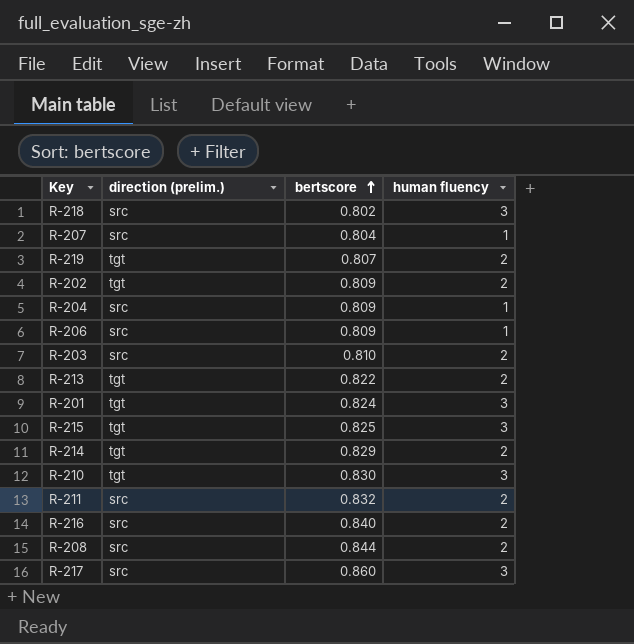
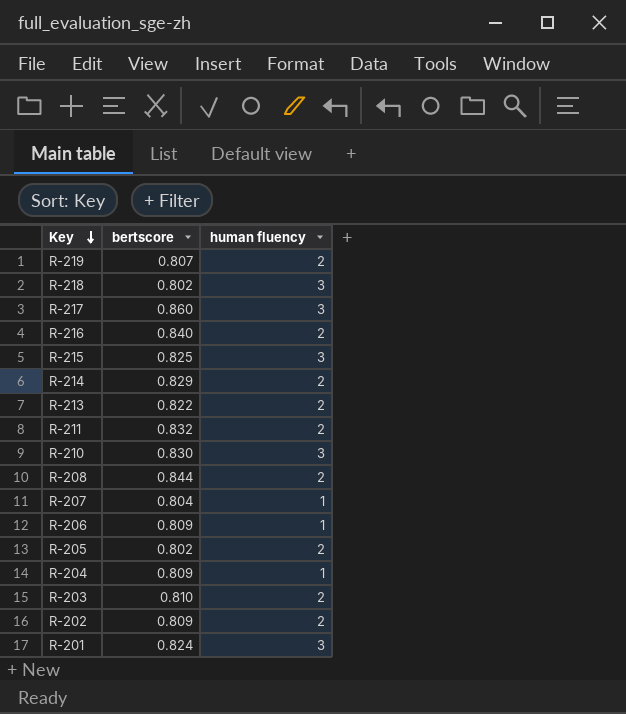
row order: bertscore ascending -> Key descending
column direction (prelim.) | position: 2 -> none
row R-205: none -> 0.802 | 2

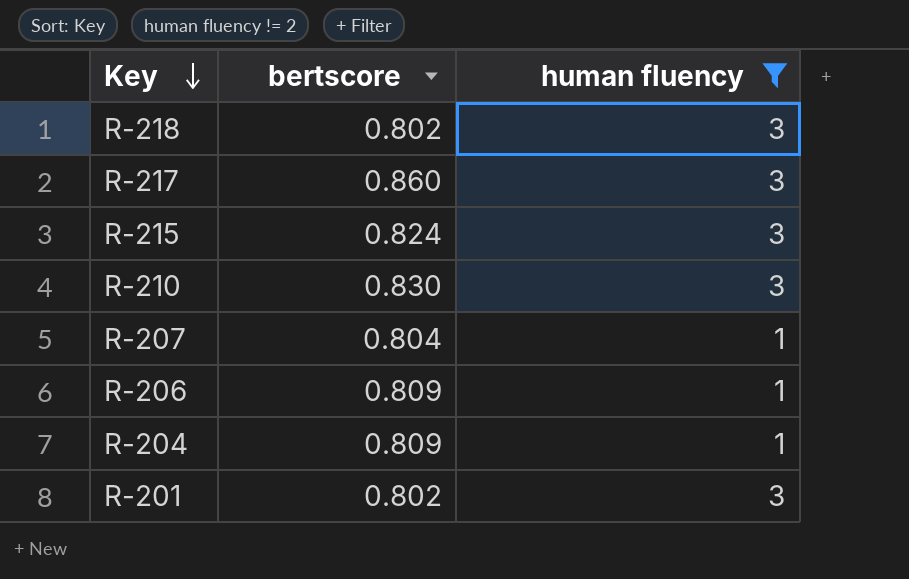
filter: none -> human fluency != 2
R-215 | bertscore: 0.825 -> 0.824
R-201 | bertscore: 0.824 -> 0.802

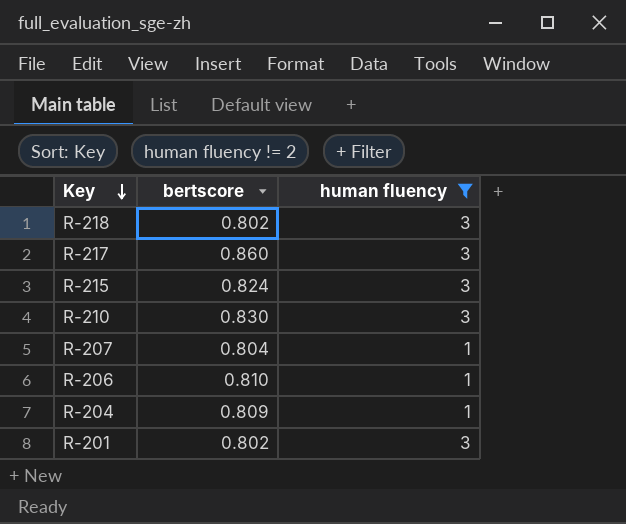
R-206 | bertscore: 0.809 -> 0.810

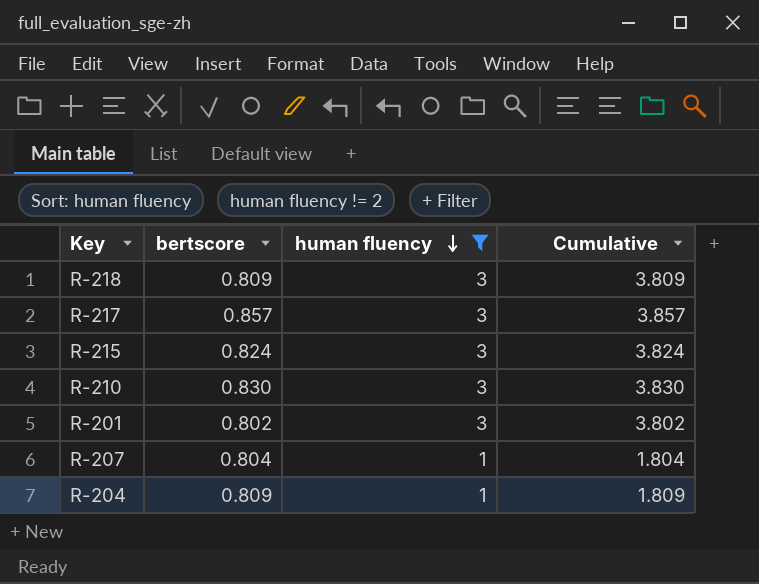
row order: Key descending -> human fluency descending
column Cumulative | formula: none -> [bertscore] + [human fluency]
row R-206: 0.810 | 1 -> none
R-218 | bertscore: 0.802 -> 0.809
R-217 | bertscore: 0.860 -> 0.857

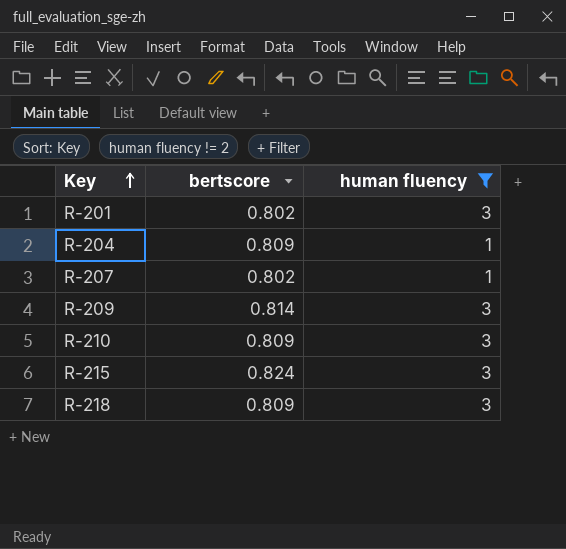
row order: human fluency descending -> Key ascending
column Cumulative | formula: [bertscore] + [human fluency] -> none
row R-217: 0.857 | 3 | 3.857 -> none
R-207 | bertscore: 0.804 -> 0.802
row R-209: none -> 0.814 | 3
R-210 | bertscore: 0.830 -> 0.809

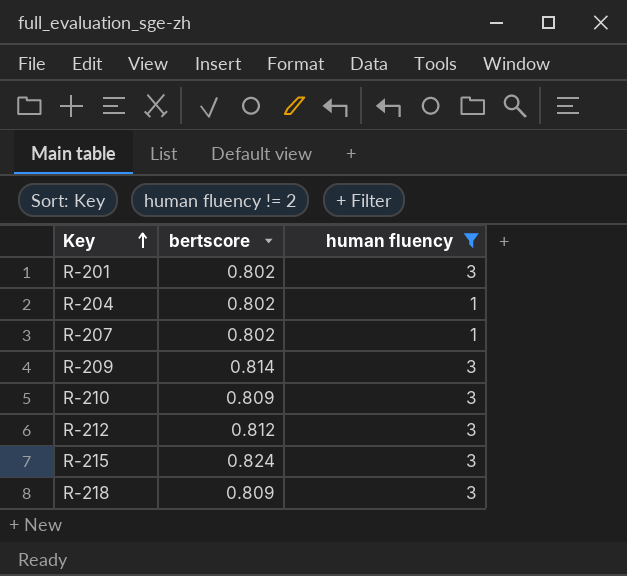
R-204 | bertscore: 0.809 -> 0.802
row R-212: none -> 0.812 | 3

